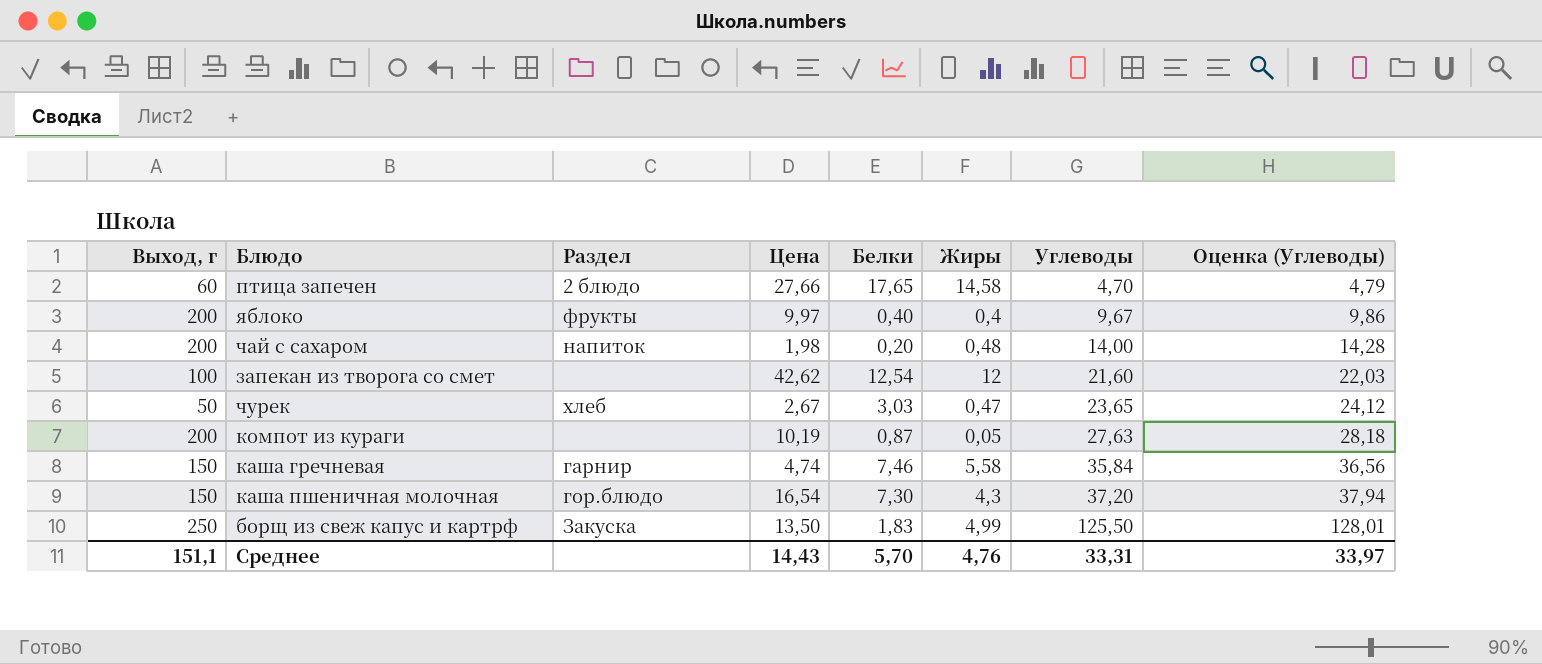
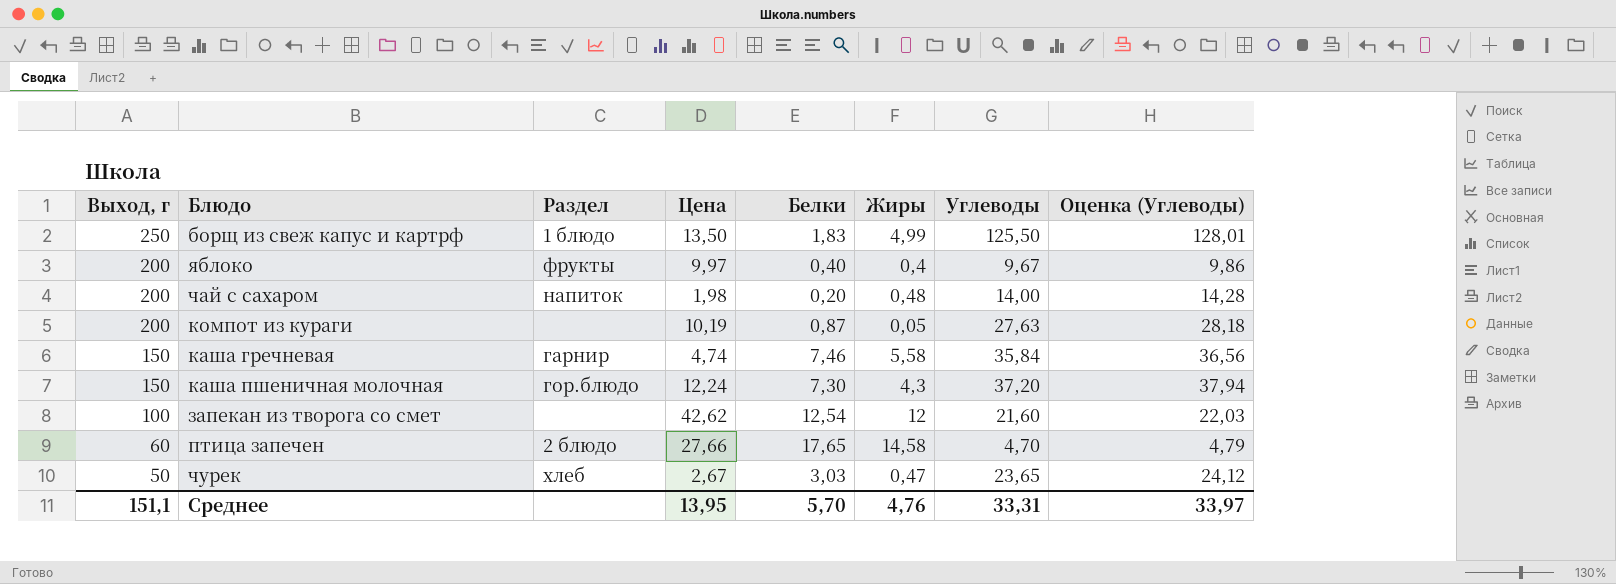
row order: Углеводы ascending -> Выход, г descending
борщ из свеж капус и картрф | Раздел: Закуска -> 1 блюдо
каша пшеничная молочная | Цена: 16,54 -> 12,24
Среднее | Цена: 14,43 -> 13,95

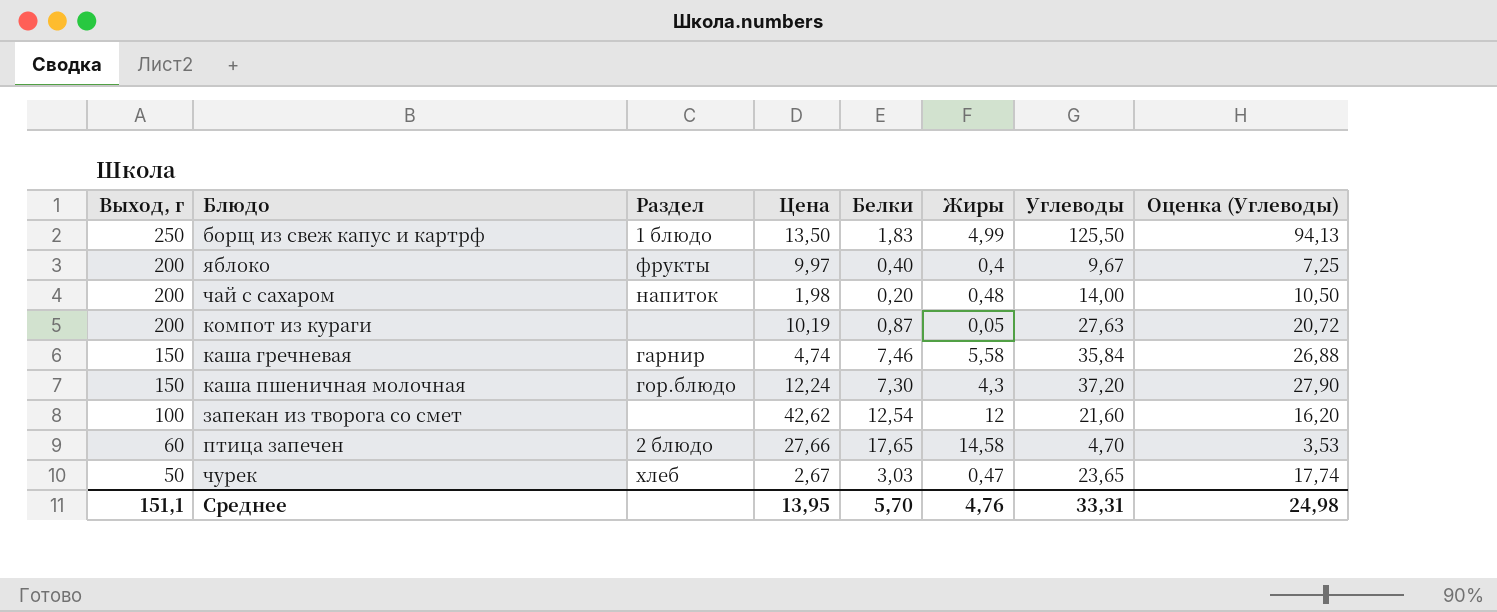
column Оценка (Углеводы) | formula: [Углеводы] * 1,02 -> [Углеводы] * 0,75
Среднее | Оценка (Углеводы): 33,97 -> 24,98

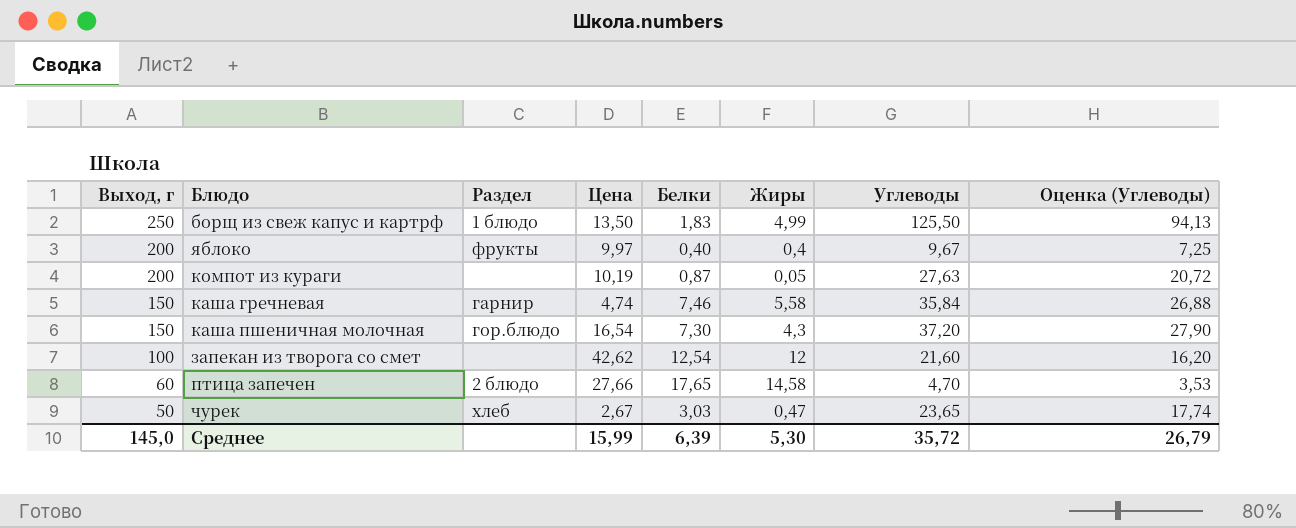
row чай с сахаром: 200 | напиток | 1,98 | 0,20 | 0,48 | 14,00 | 10,50 -> none
каша пшеничная молочная | Цена: 12,24 -> 16,54
Среднее | Выход, г: 151,1 -> 145,0
Среднее | Цена: 13,95 -> 15,99
Среднее | Белки: 5,70 -> 6,39
Среднее | Жиры: 4,76 -> 5,30
Среднее | Углеводы: 33,31 -> 35,72
Среднее | Оценка (Углеводы): 24,98 -> 26,79

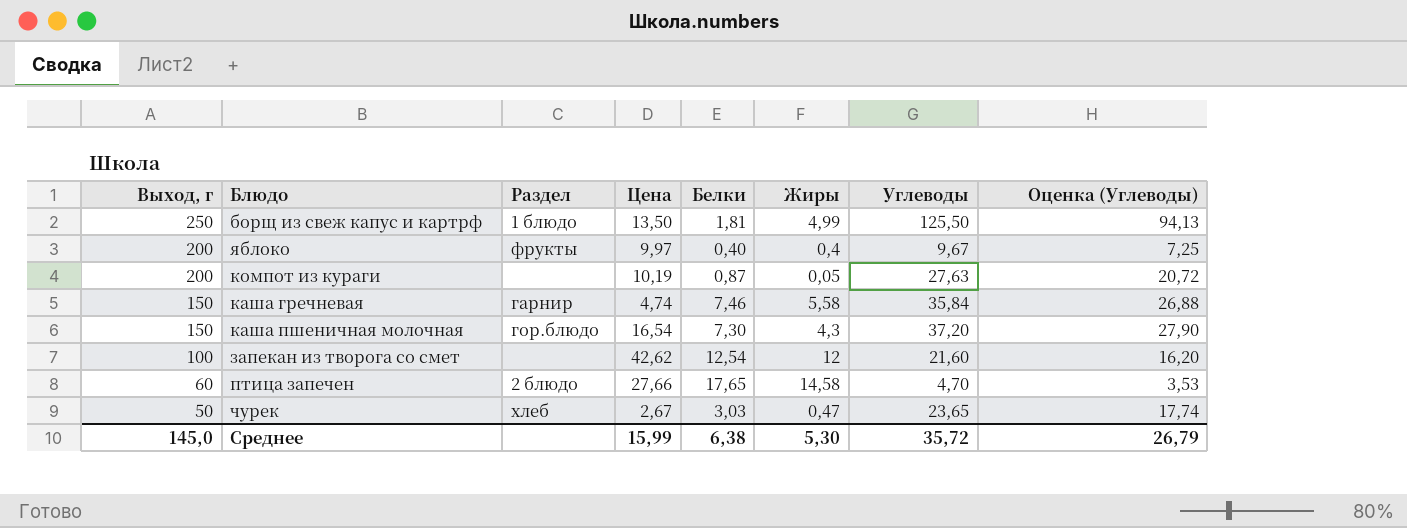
борщ из свеж капус и картрф | Белки: 1,83 -> 1,81
Среднее | Белки: 6,39 -> 6,38

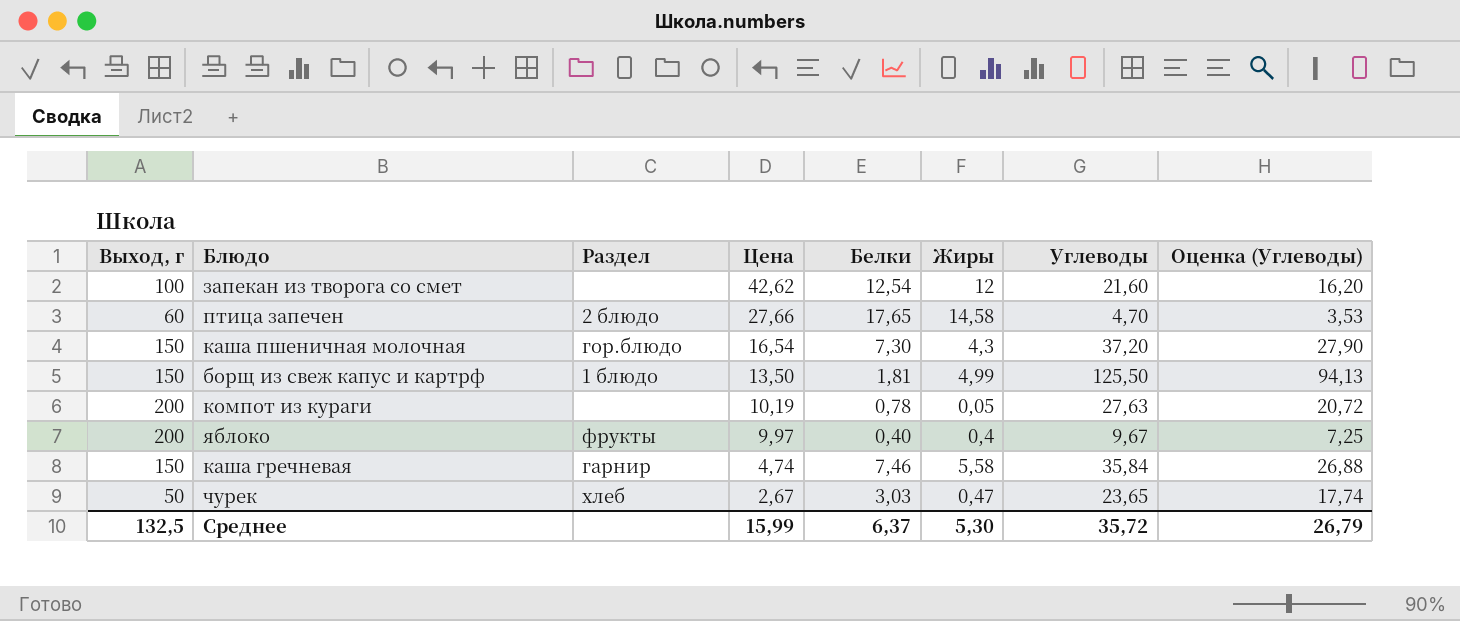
row order: Выход, г descending -> Цена descending
борщ из свеж капус и картрф | Выход, г: 250 -> 150
компот из кураги | Белки: 0,87 -> 0,78
Среднее | Выход, г: 145,0 -> 132,5
Среднее | Белки: 6,38 -> 6,37

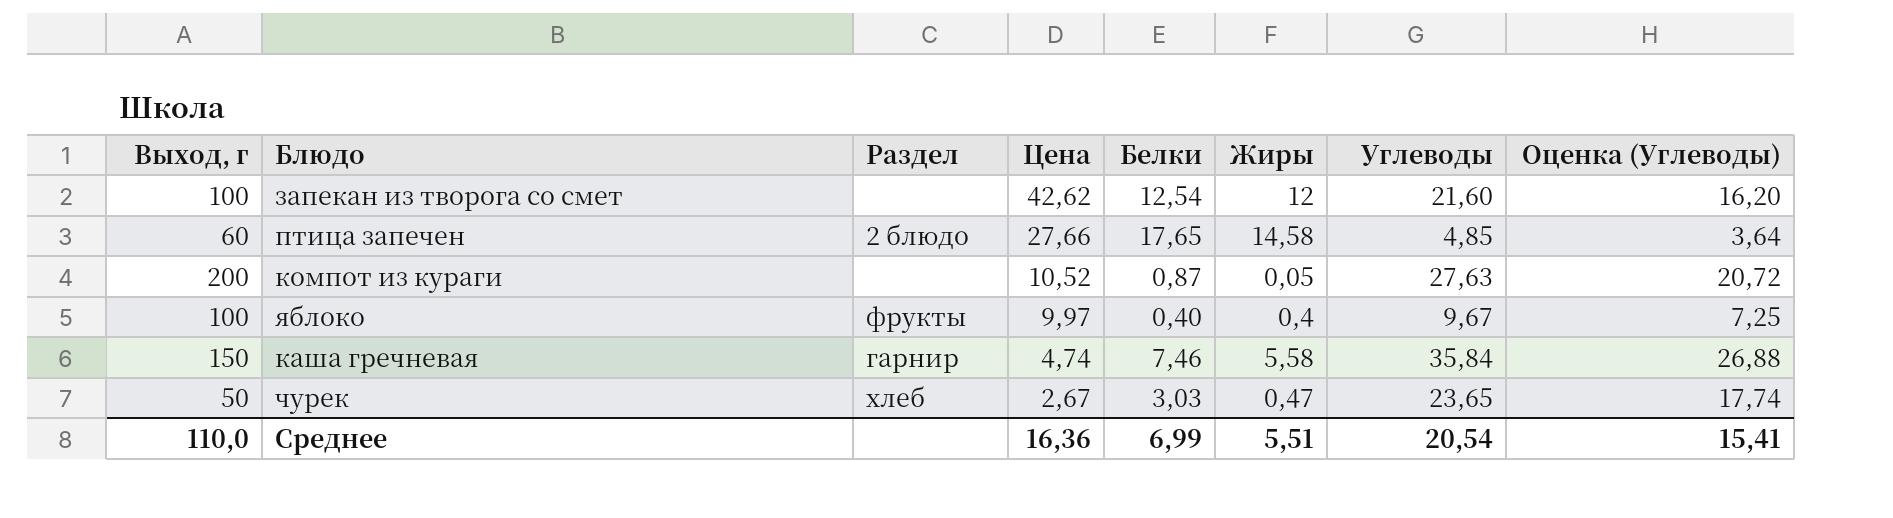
row каша пшеничная молочная: 150 | гор.блюдо | 16,54 | 7,30 | 4,3 | 37,20 | 27,90 -> none
row борщ из свеж капус и картрф: 150 | 1 блюдо | 13,50 | 1,81 | 4,99 | 125,50 | 94,13 -> none
птица запечен | Углеводы: 4,70 -> 4,85
птица запечен | Оценка (Углеводы): 3,53 -> 3,64
компот из кураги | Цена: 10,19 -> 10,52
компот из кураги | Белки: 0,78 -> 0,87
яблоко | Выход, г: 200 -> 100
Среднее | Выход, г: 132,5 -> 110,0
Среднее | Цена: 15,99 -> 16,36
Среднее | Белки: 6,37 -> 6,99
Среднее | Жиры: 5,30 -> 5,51
Среднее | Углеводы: 35,72 -> 20,54
Среднее | Оценка (Углеводы): 26,79 -> 15,41

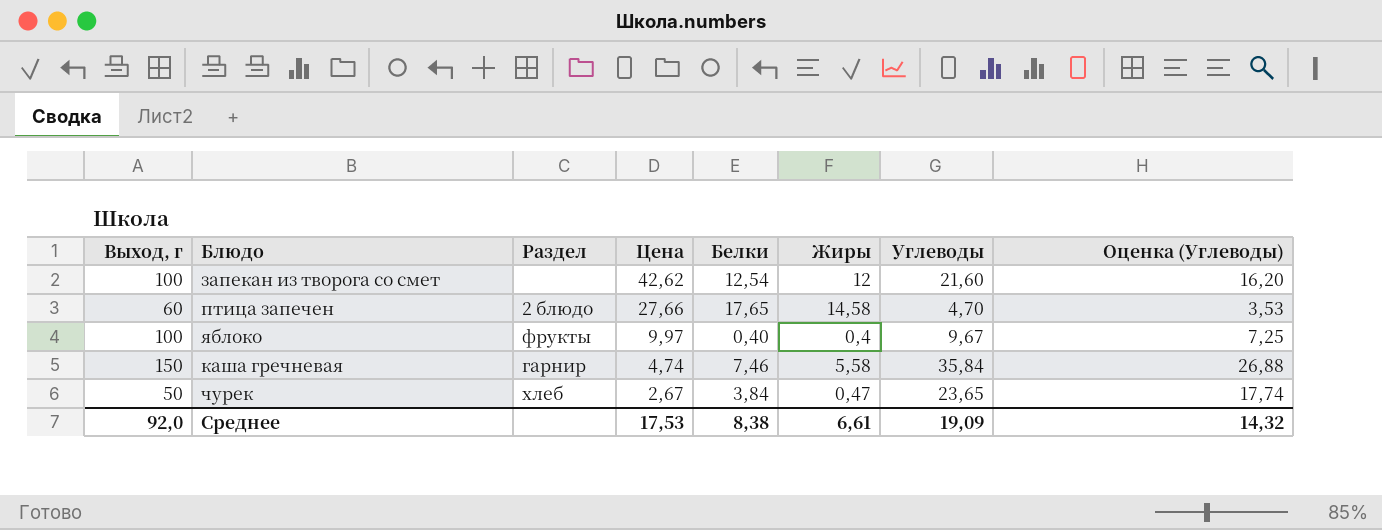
row компот из кураги: 200 | none | 10,52 | 0,87 | 0,05 | 27,63 | 20,72 -> none
птица запечен | Углеводы: 4,85 -> 4,70
птица запечен | Оценка (Углеводы): 3,64 -> 3,53
чурек | Белки: 3,03 -> 3,84
Среднее | Выход, г: 110,0 -> 92,0
Среднее | Цена: 16,36 -> 17,53
Среднее | Белки: 6,99 -> 8,38
Среднее | Жиры: 5,51 -> 6,61
Среднее | Углеводы: 20,54 -> 19,09
Среднее | Оценка (Углеводы): 15,41 -> 14,32

